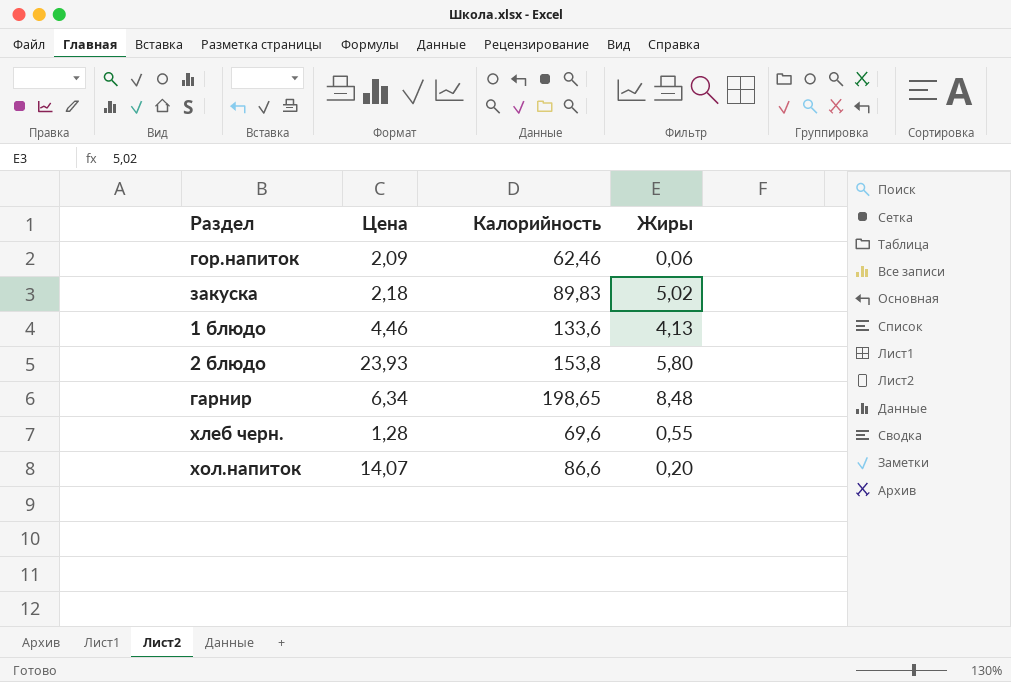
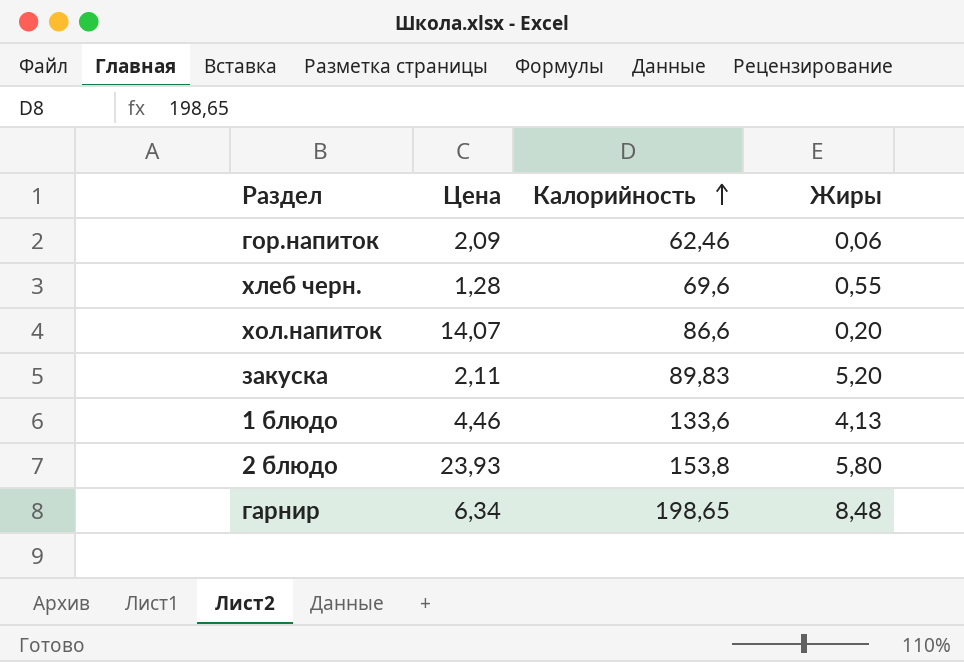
row order: none -> Калорийность ascending
закуска | Цена: 2,18 -> 2,11
закуска | Жиры: 5,02 -> 5,20

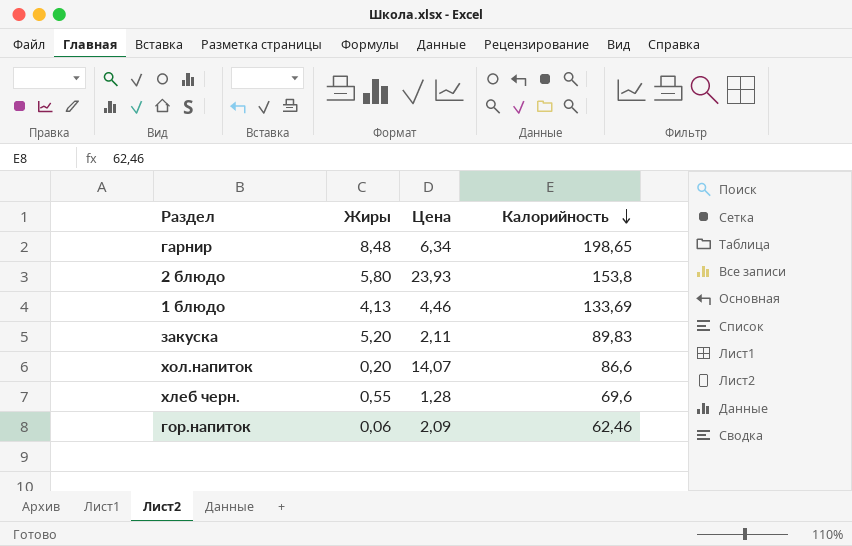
row order: Калорийность ascending -> Калорийность descending
column Жиры | position: 4 -> 2
1 блюдо | Калорийность: 133,6 -> 133,69

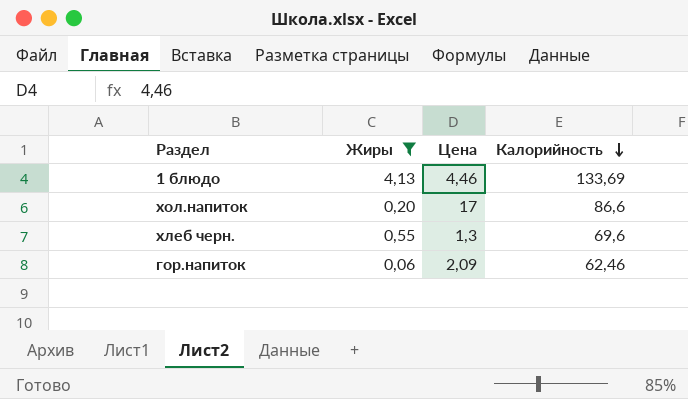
filter: none -> Жиры <= 4,13
хол.напиток | Цена: 14,07 -> 17
хлеб черн. | Цена: 1,28 -> 1,3

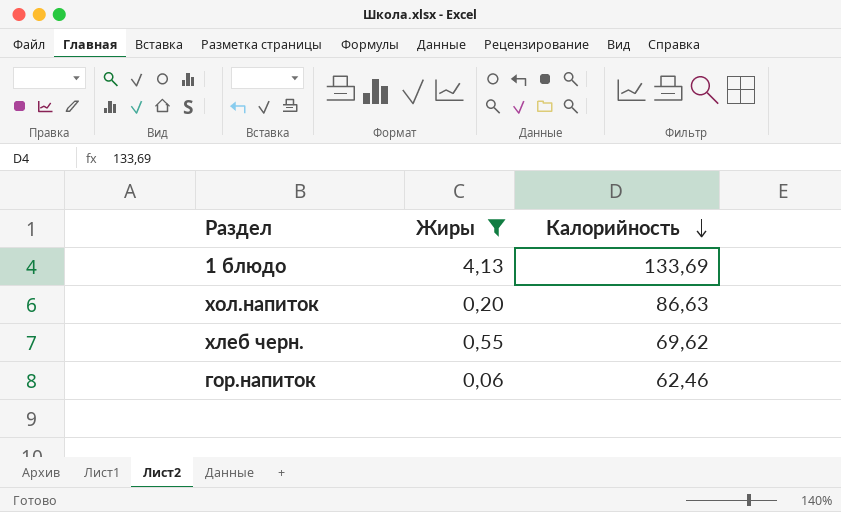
column Цена | position: 3 -> none
хол.напиток | Калорийность: 86,6 -> 86,63
хлеб черн. | Калорийность: 69,6 -> 69,62

